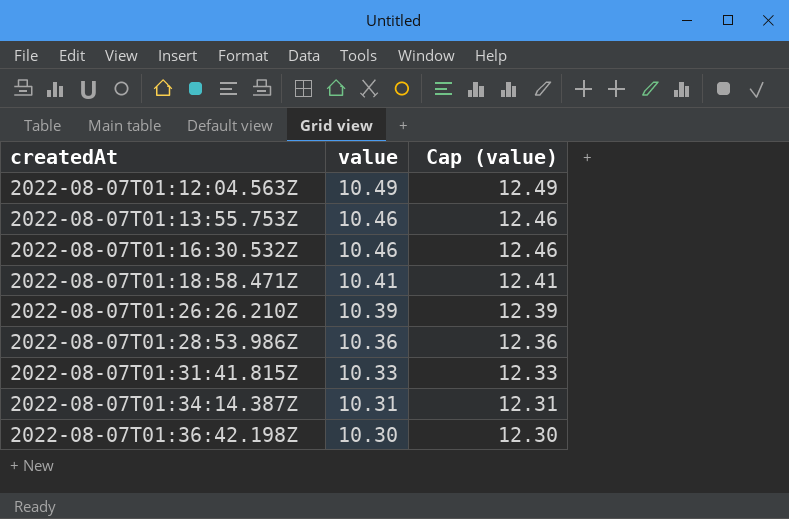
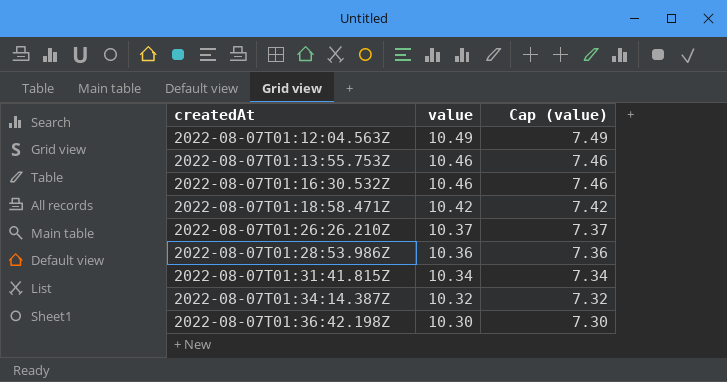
column Cap (value) | formula: [value] + 2 -> [value] - 3
2022-08-07T01:18:58.471Z | value: 10.41 -> 10.42
2022-08-07T01:26:26.210Z | value: 10.39 -> 10.37
2022-08-07T01:31:41.815Z | value: 10.33 -> 10.34
2022-08-07T01:34:14.387Z | value: 10.31 -> 10.32

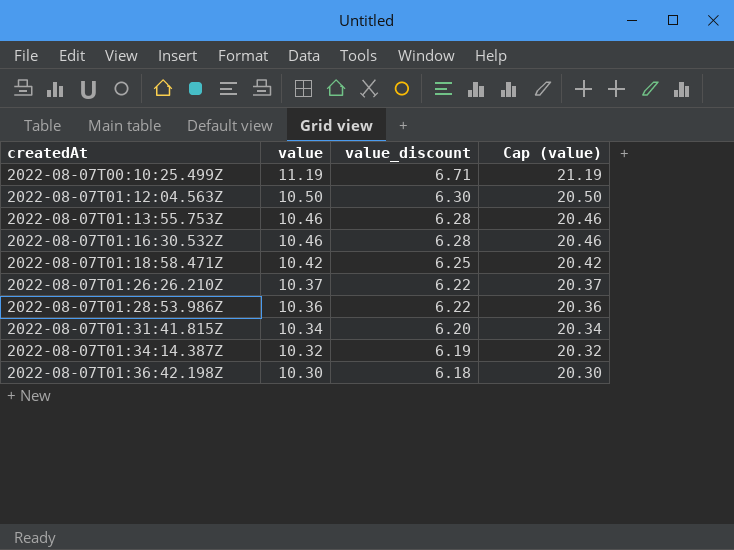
column value_discount | formula: none -> [value] * 0.6
column Cap (value) | formula: [value] - 3 -> [value] + 10
row 2022-08-07T00:10:25.499Z: none -> 11.19 | 6.71 | 21.19
2022-08-07T01:12:04.563Z | value: 10.49 -> 10.50

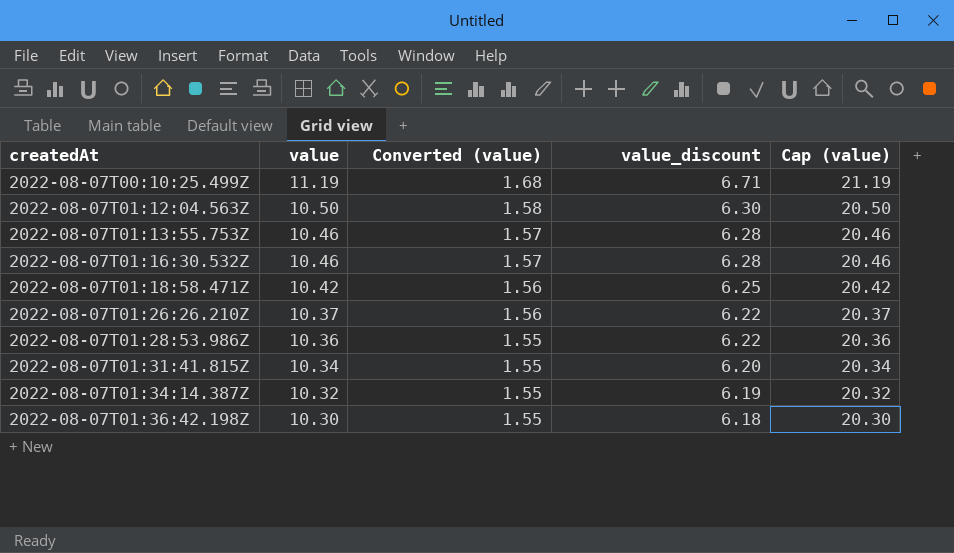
column Converted (value) | formula: none -> [value] * 0.15

